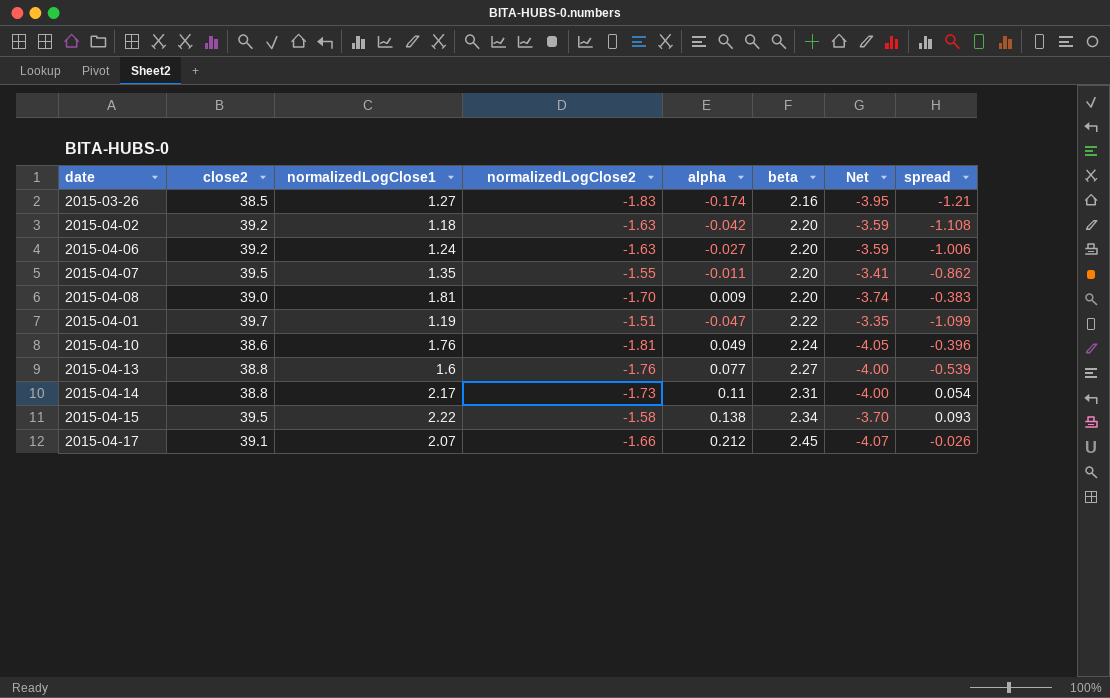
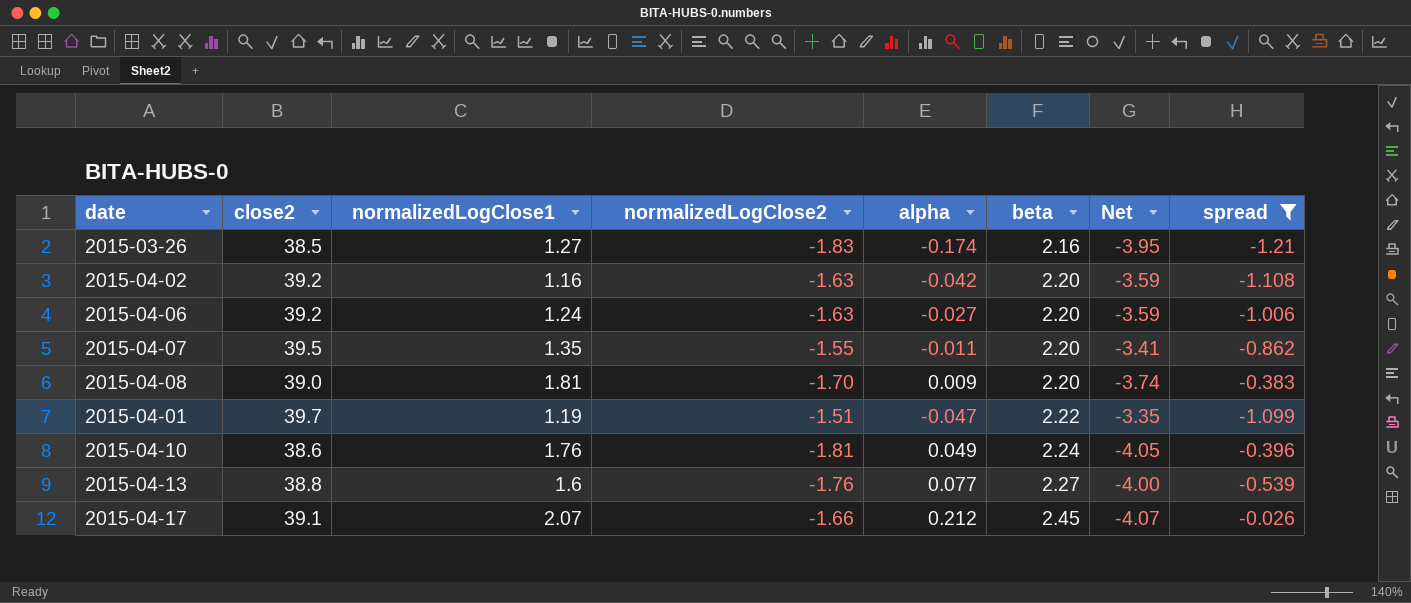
filter: none -> spread <= -0.026
2015-04-02 | normalizedLogClose1: 1.18 -> 1.16

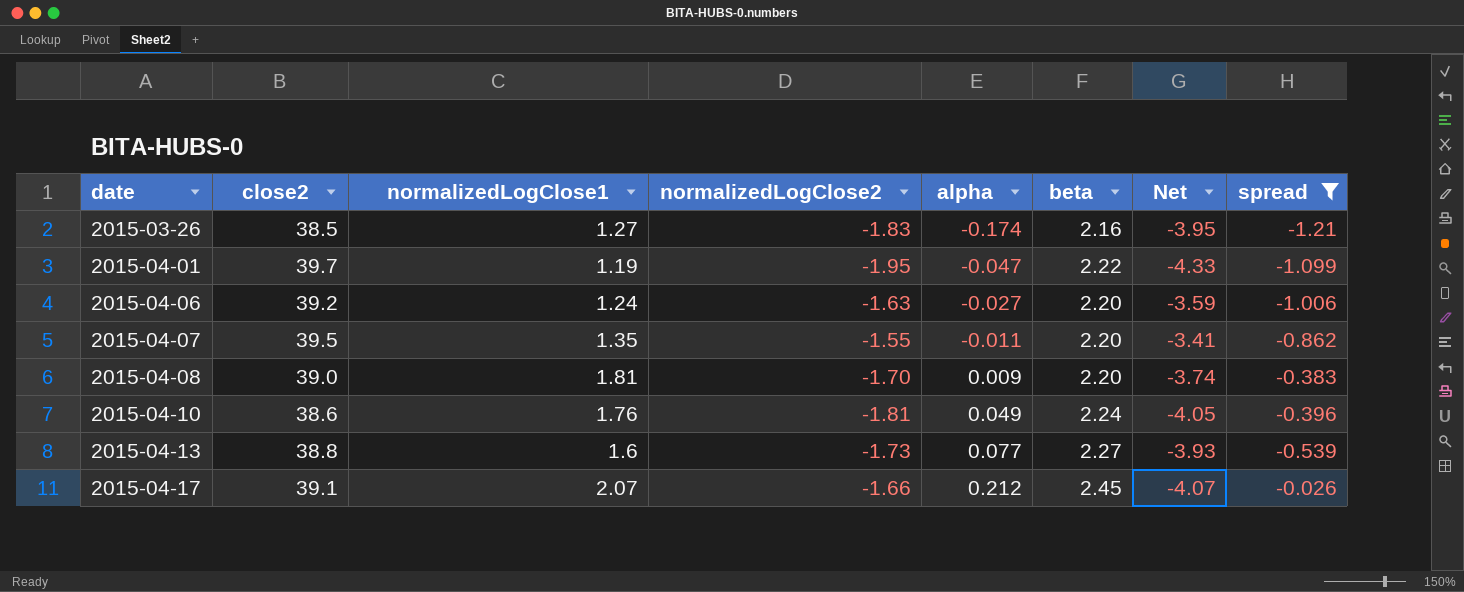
row order: beta ascending -> date ascending
row 2015-04-02: 39.2 | 1.16 | -1.63 | -0.042 | 2.20 | -3.59 | -1.108 -> none
2015-04-01 | normalizedLogClose2: -1.51 -> -1.95
2015-04-01 | Net: -3.35 -> -4.33
2015-04-13 | normalizedLogClose2: -1.76 -> -1.73
2015-04-13 | Net: -4.00 -> -3.93

